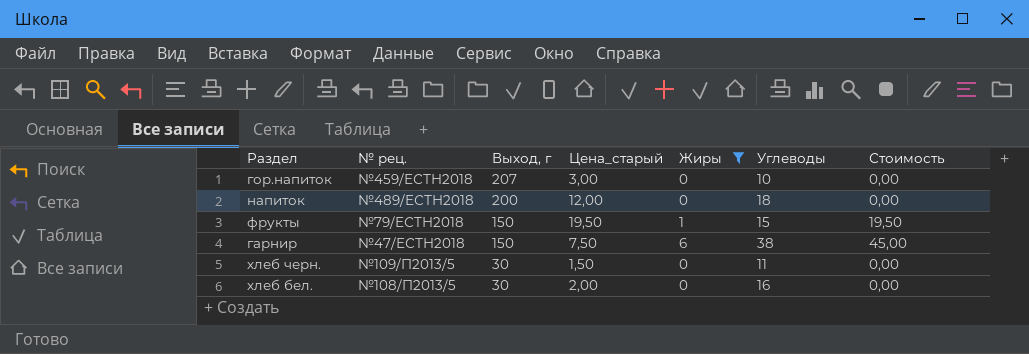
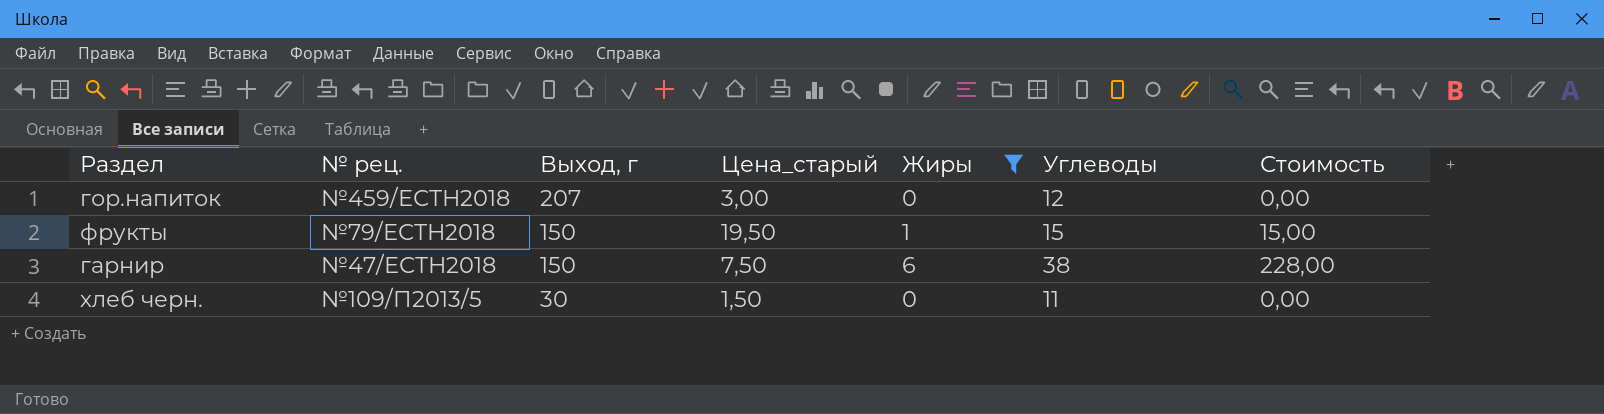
column Стоимость | formula: [Цена_старый] * [Жиры] -> [Жиры] * [Углеводы]
row напиток: №489/ЕСТН2018 | 200 | 12,00 | 0 | 18 | 0,00 -> none
row хлеб бел.: №108/П2013/5 | 30 | 2,00 | 0 | 16 | 0,00 -> none
гор.напиток | Углеводы: 10 -> 12

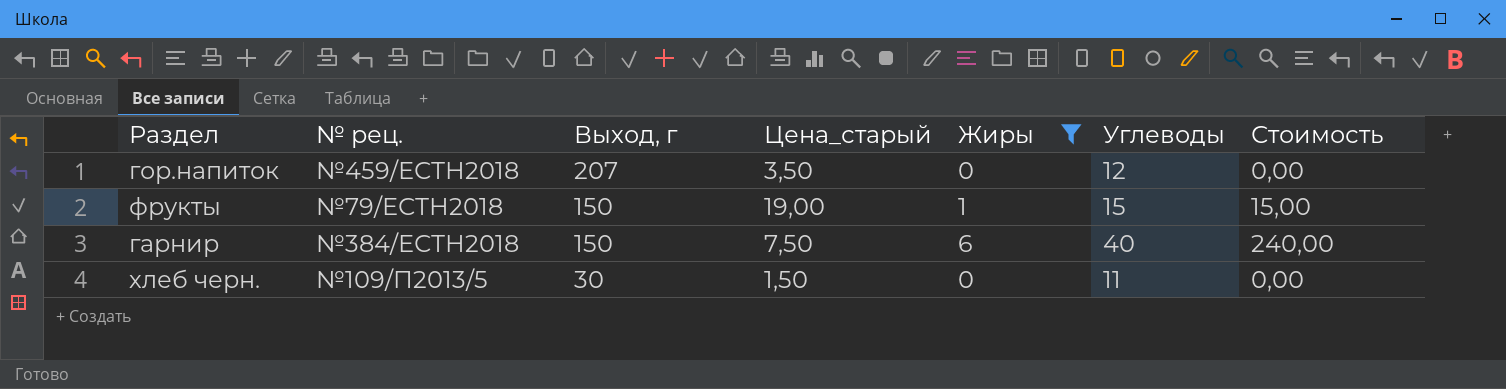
гор.напиток | Цена_старый: 3,00 -> 3,50
фрукты | Цена_старый: 19,50 -> 19,00
гарнир | № рец.: №47/ЕСТН2018 -> №384/ЕСТН2018
гарнир | Углеводы: 38 -> 40
гарнир | Стоимость: 228,00 -> 240,00

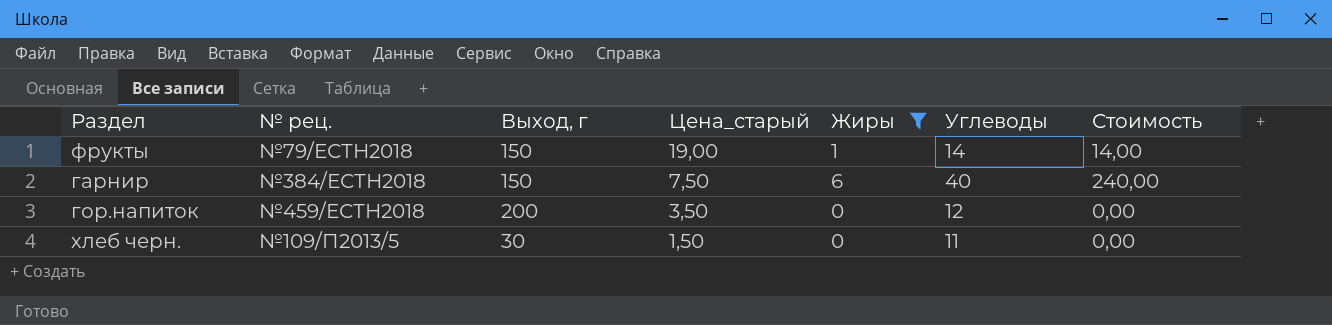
row order: Выход, г descending -> Цена_старый descending
фрукты | Углеводы: 15 -> 14
фрукты | Стоимость: 15,00 -> 14,00
гор.напиток | Выход, г: 207 -> 200

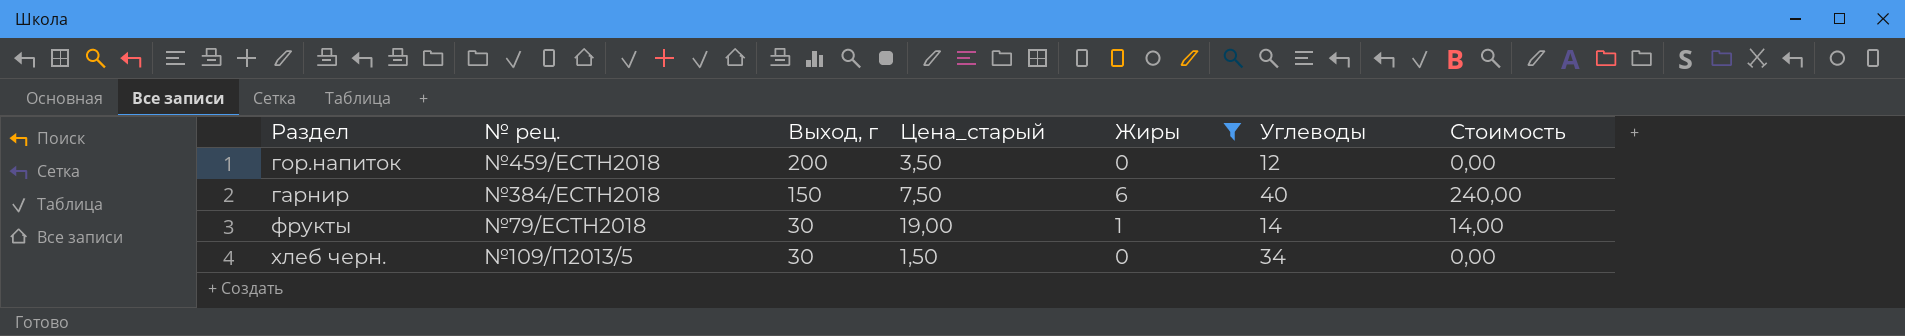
row order: Цена_старый descending -> Выход, г descending
фрукты | Выход, г: 150 -> 30
хлеб черн. | Углеводы: 11 -> 34

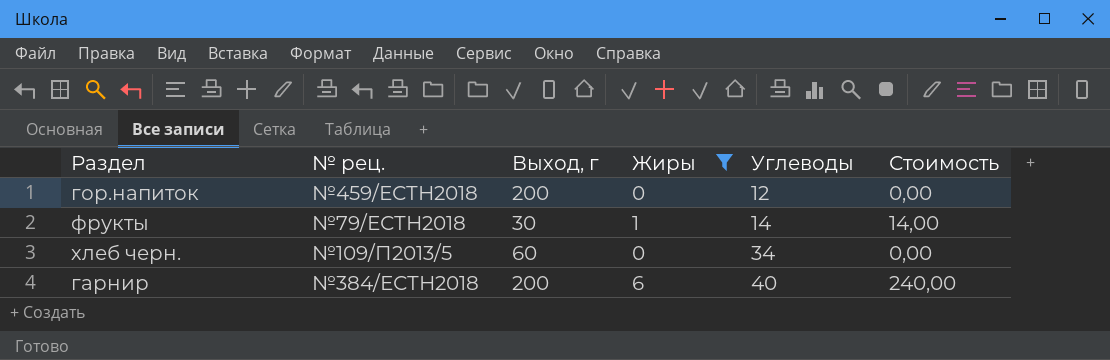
row order: Выход, г descending -> Углеводы ascending
column Цена_старый | position: 4 -> none
хлеб черн. | Выход, г: 30 -> 60
гарнир | Выход, г: 150 -> 200

